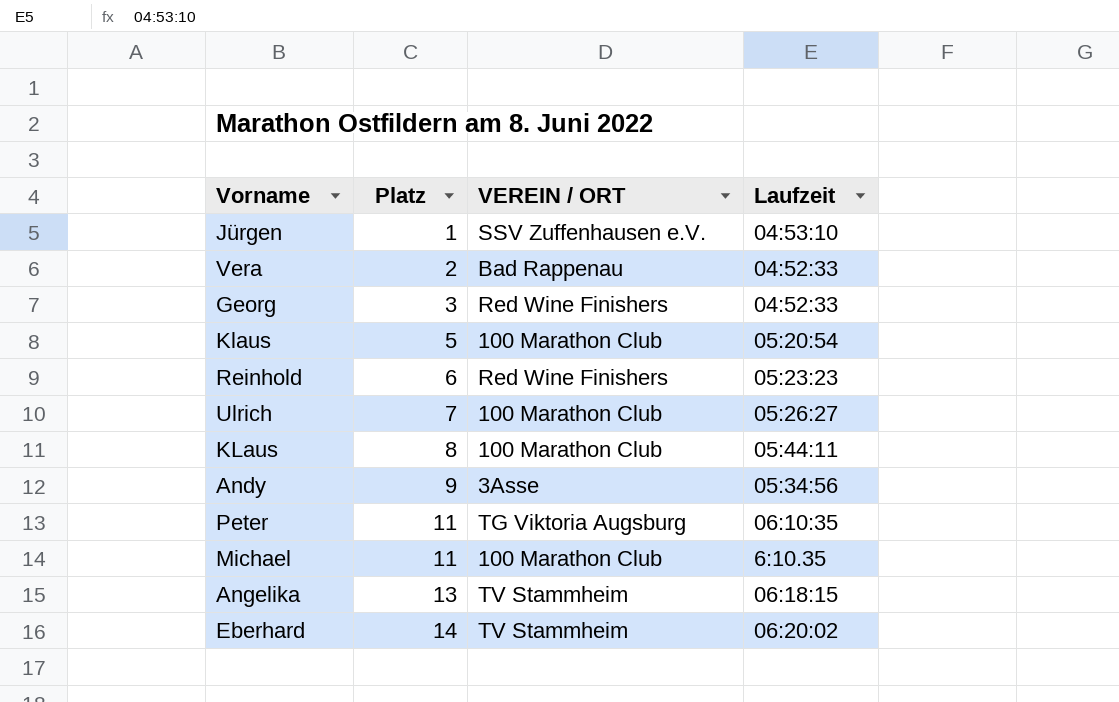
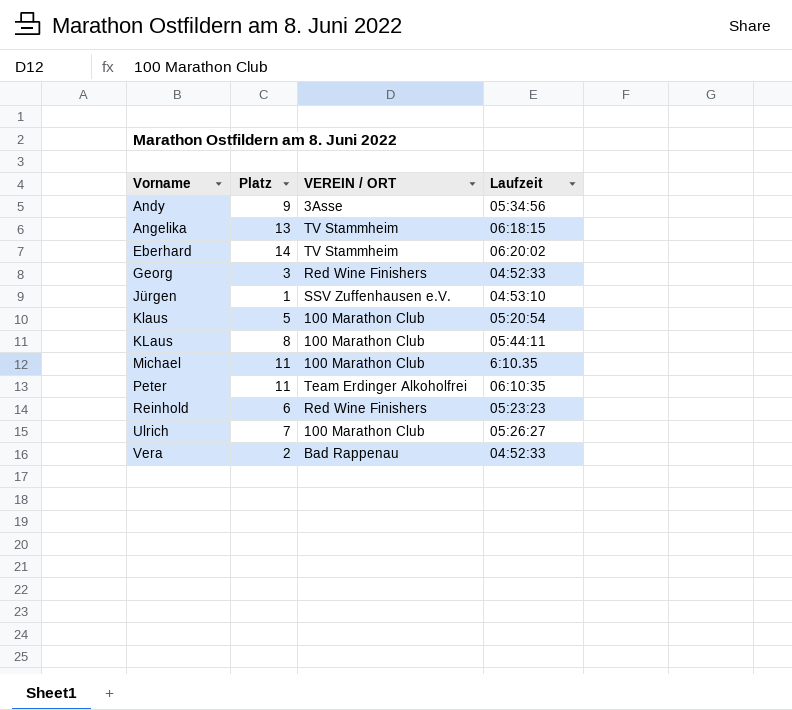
row order: Platz ascending -> Vorname ascending
Peter | VEREIN / ORT: TG Viktoria Augsburg -> Team Erdinger Alkoholfrei

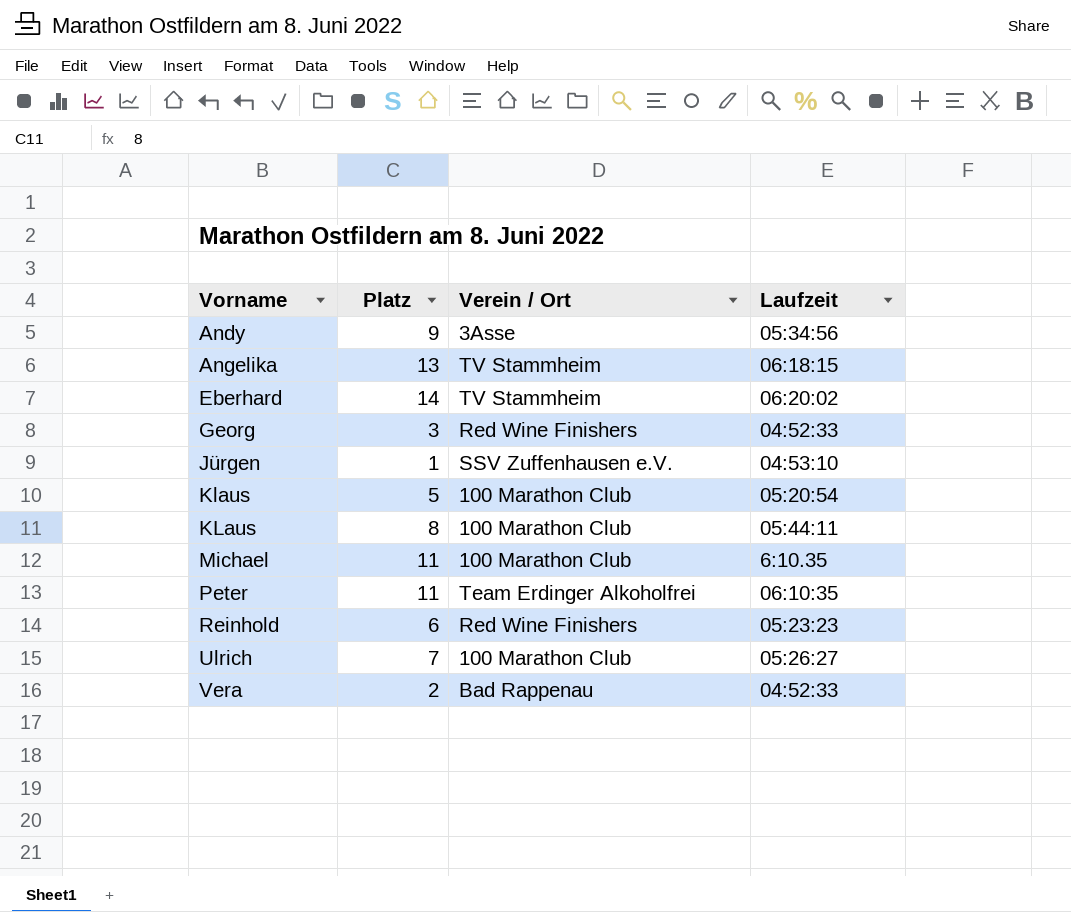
column name: VEREIN / ORT -> Verein / Ort

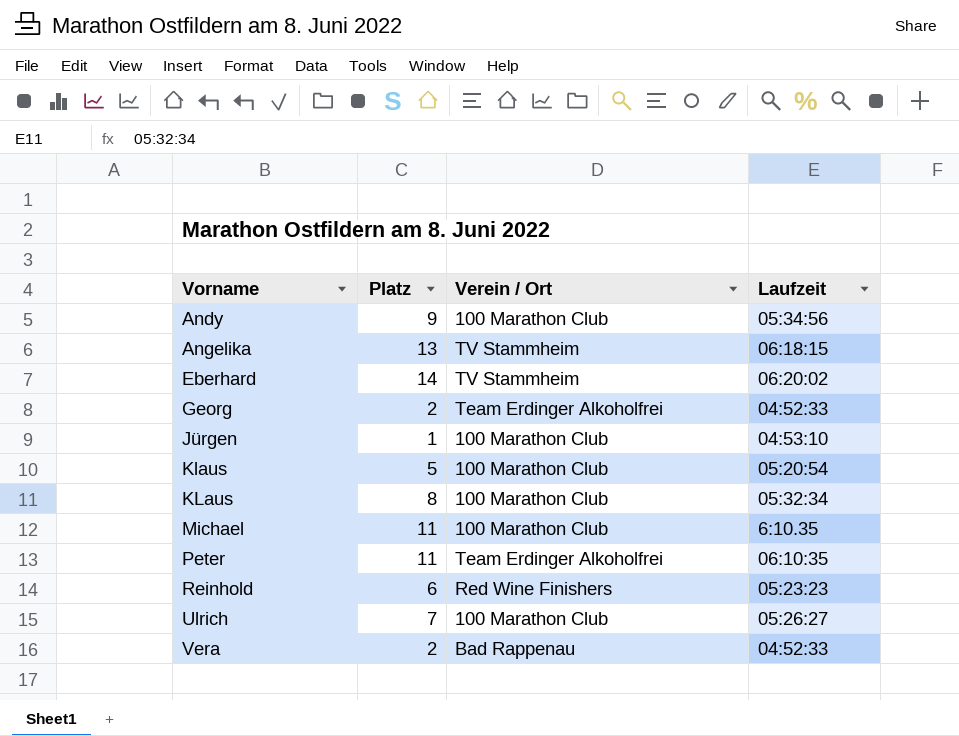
Andy | Verein / Ort: 3Asse -> 100 Marathon Club
Georg | Platz: 3 -> 2
Georg | Verein / Ort: Red Wine Finishers -> Team Erdinger Alkoholfrei
Jürgen | Verein / Ort: SSV Zuffenhausen e.V. -> 100 Marathon Club
KLaus | Laufzeit: 05:44:11 -> 05:32:34

